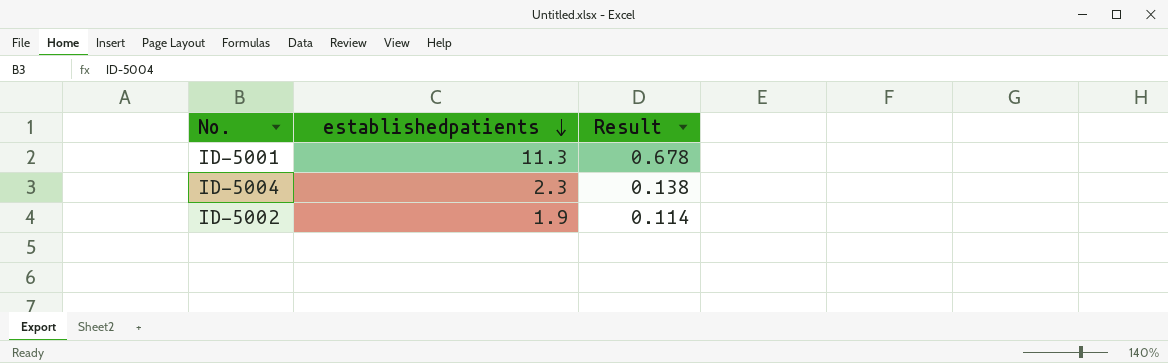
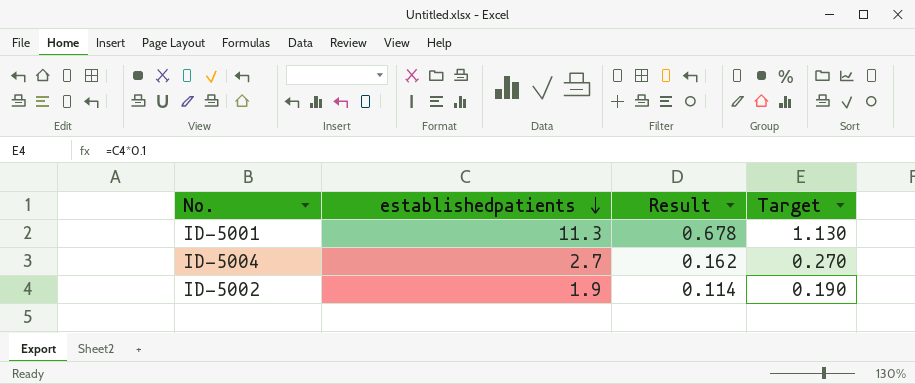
column Target | formula: none -> [establishedpatients] * 0.1
ID-5004 | establishedpatients: 2.3 -> 2.7
ID-5004 | Result: 0.138 -> 0.162

